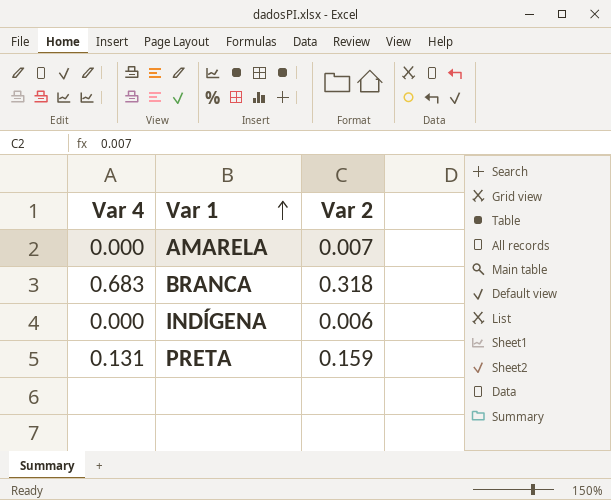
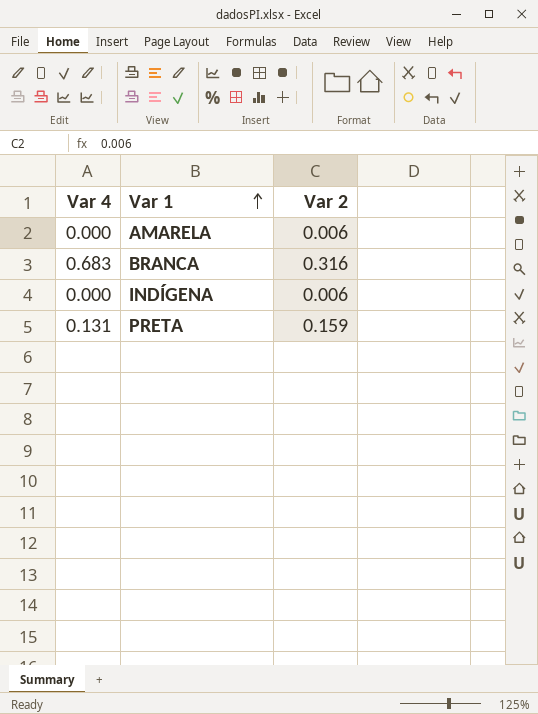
AMARELA | Var 2: 0.007 -> 0.006
BRANCA | Var 2: 0.318 -> 0.316

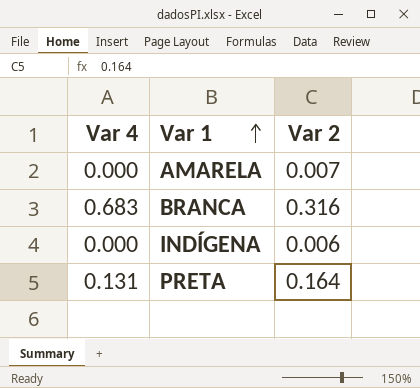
AMARELA | Var 2: 0.006 -> 0.007
PRETA | Var 2: 0.159 -> 0.164

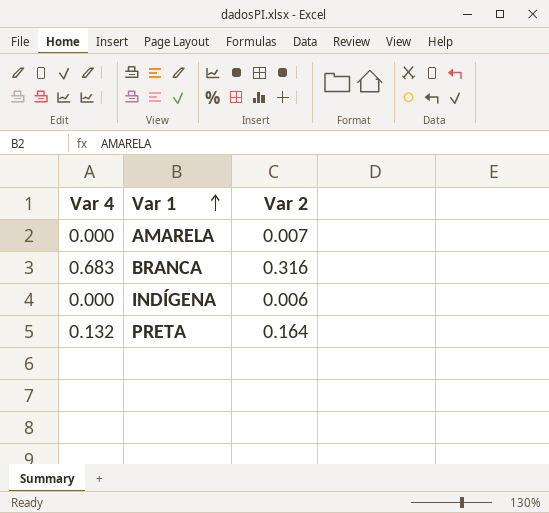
PRETA | Var 4: 0.131 -> 0.132

